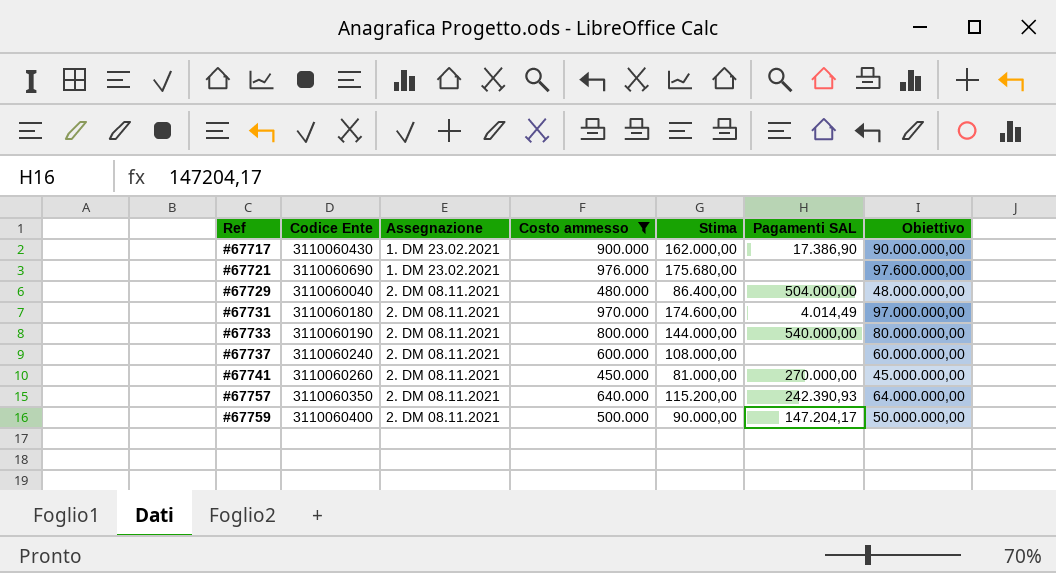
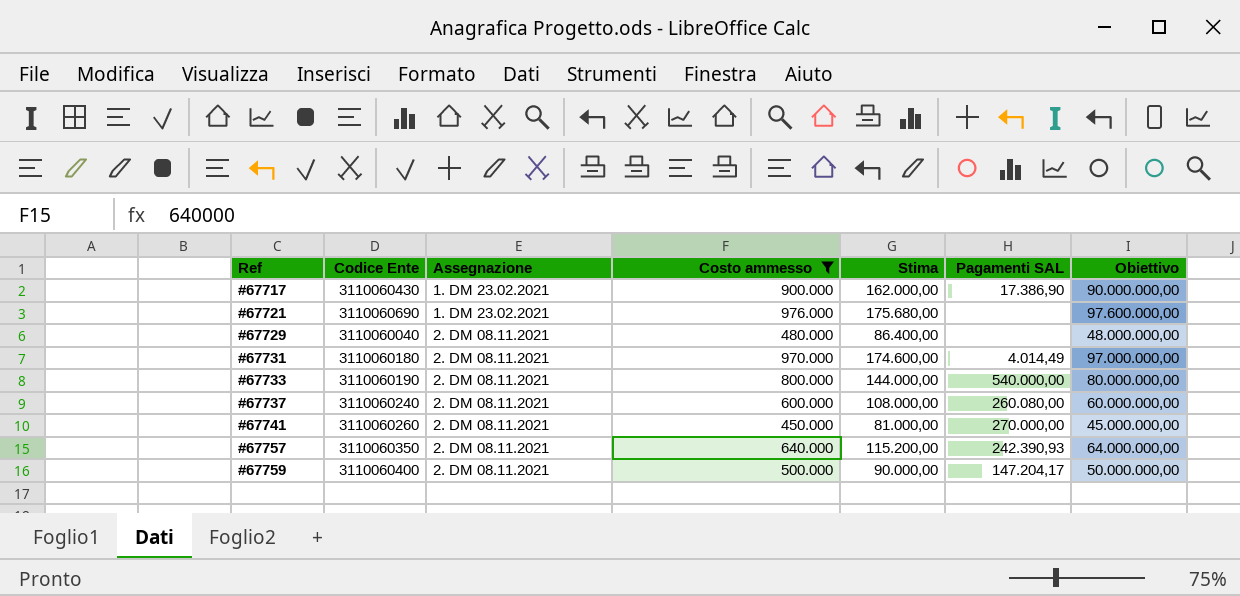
#67729 | Pagamenti SAL: 504.000,00 -> none
#67737 | Pagamenti SAL: none -> 260.080,00

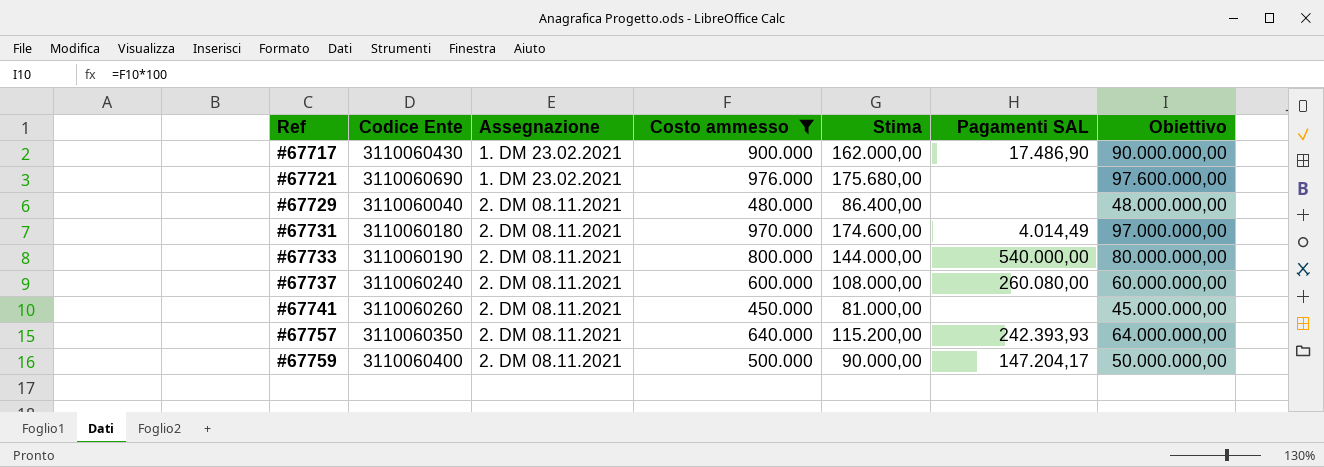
#67717 | Pagamenti SAL: 17.386,90 -> 17.486,90
#67741 | Pagamenti SAL: 270.000,00 -> none
#67757 | Pagamenti SAL: 242.390,93 -> 242.393,93

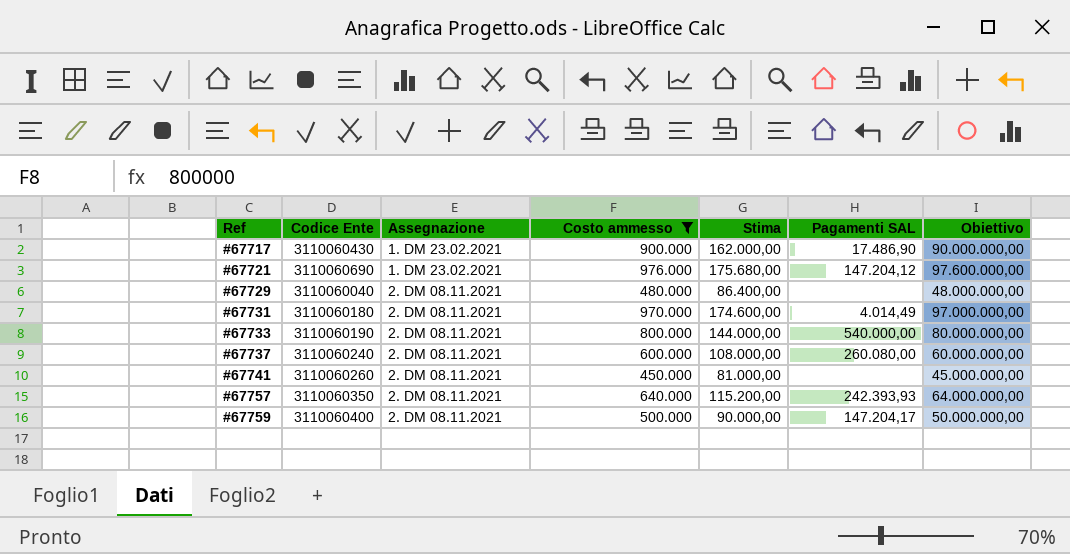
#67721 | Pagamenti SAL: none -> 147.204,12

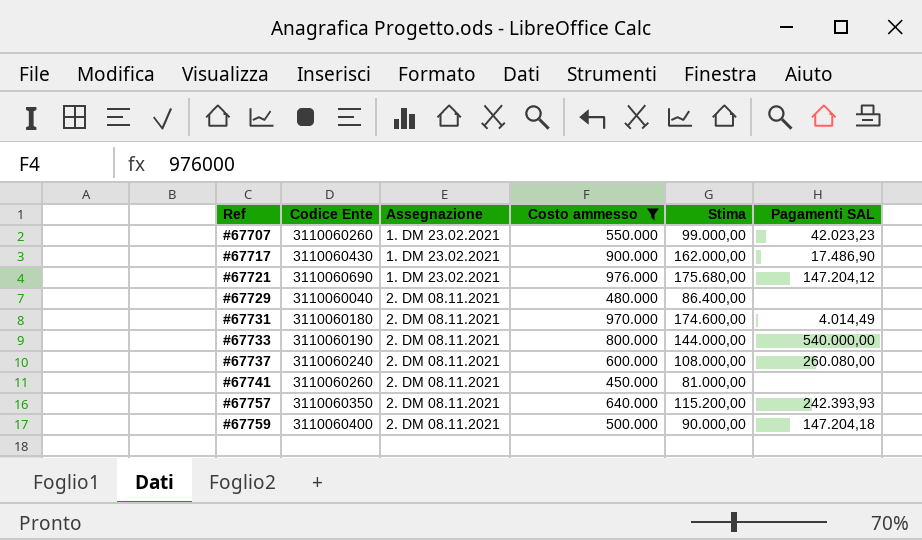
column Obiettivo | formula: [Costo ammesso] * 100 -> none
row #67707: none -> 3110060260 | 1. DM 23.02.2021 | 550.000 | 99.000,00 | 42.023,23
#67759 | Pagamenti SAL: 147.204,17 -> 147.204,18

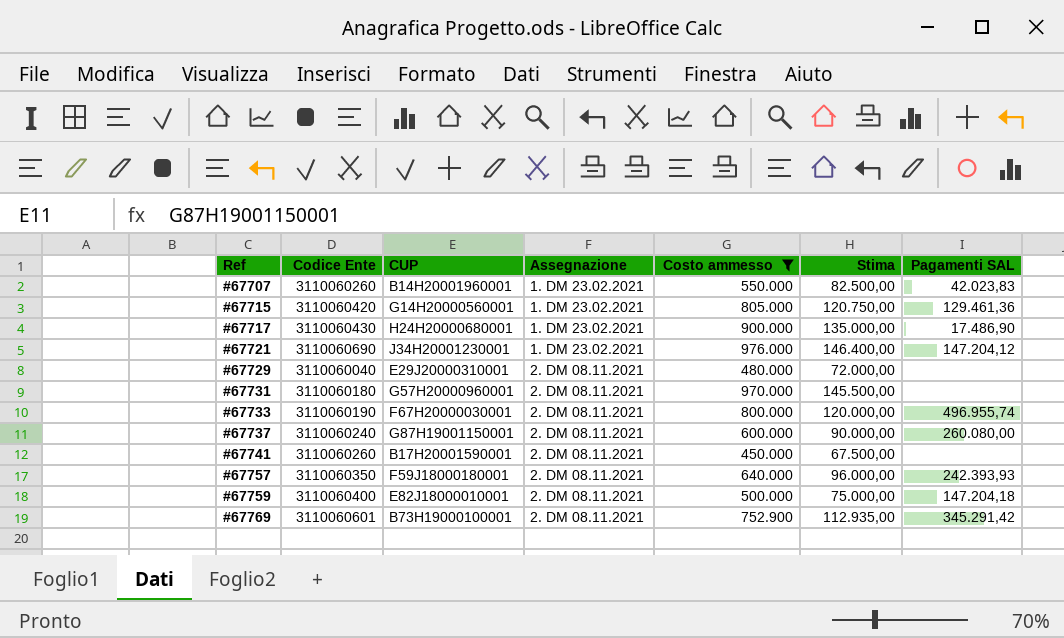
column CUP | position: none -> 3
column Stima | formula: [Costo ammesso] * 0,18 -> [Costo ammesso] * 0,15
#67707 | Pagamenti SAL: 42.023,23 -> 42.023,83
row #67715: none -> 3110060420 | G14H20000560001 | 1. DM 23.02.2021 | 805.000 | 120.750,00 | 129.461,36
#67731 | Pagamenti SAL: 4.014,49 -> none
#67733 | Pagamenti SAL: 540.000,00 -> 496.955,74
row #67769: none -> 3110060601 | B73H19000100001 | 2. DM 08.11.2021 | 752.900 | 112.935,00 | 345.291,42

